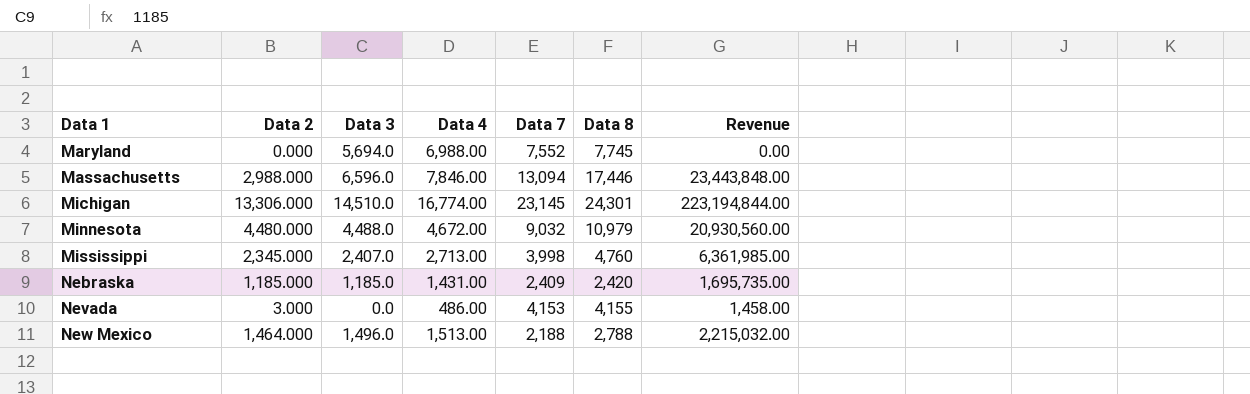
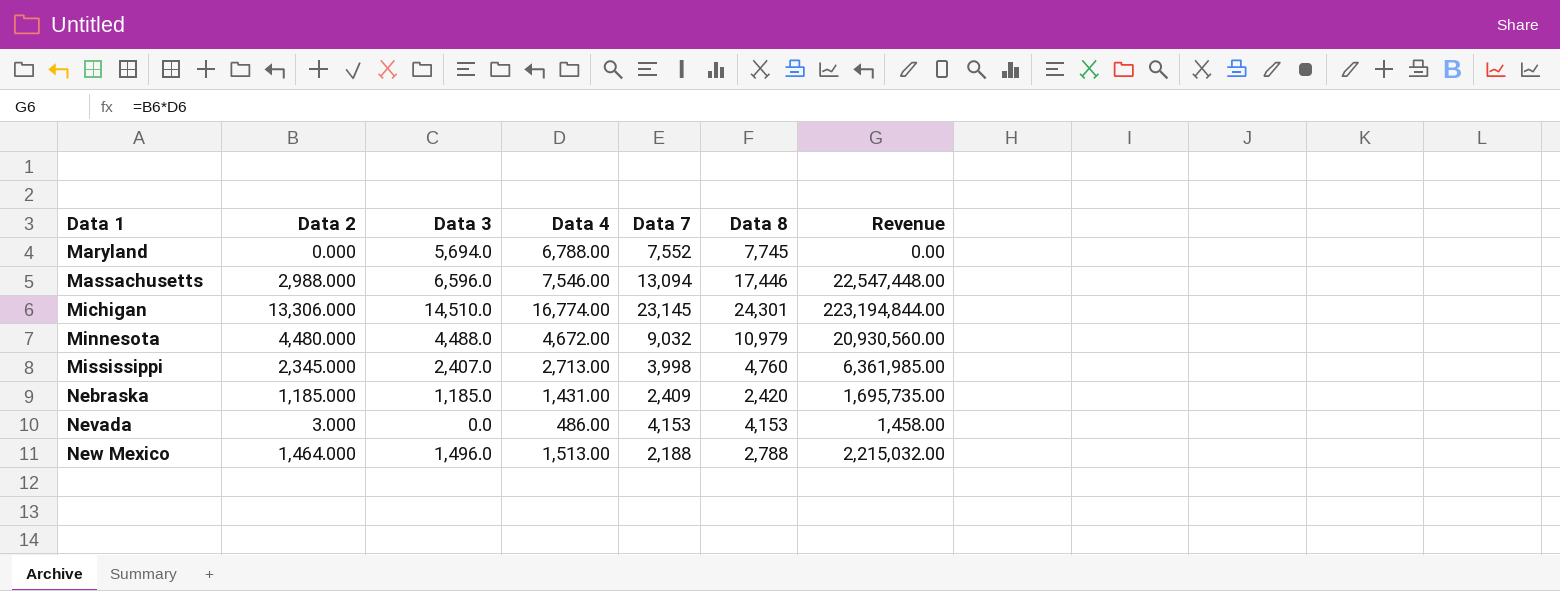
Maryland | Data 4: 6,988.00 -> 6,788.00
Massachusetts | Data 4: 7,846.00 -> 7,546.00
Massachusetts | Revenue: 23,443,848.00 -> 22,547,448.00
Nevada | Data 8: 4,155 -> 4,153

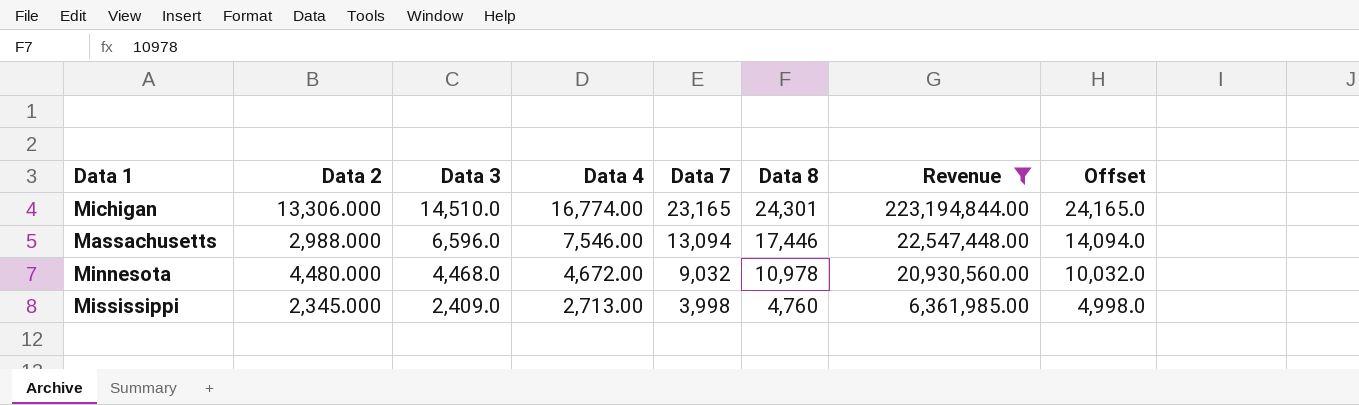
filter: none -> Revenue >= 6,361,985.00
row order: Data 1 ascending -> Data 3 descending
column Offset | formula: none -> [Data 7] + 1000
Michigan | Data 7: 23,145 -> 23,165
Minnesota | Data 3: 4,488.0 -> 4,468.0
Minnesota | Data 8: 10,979 -> 10,978
Mississippi | Data 3: 2,407.0 -> 2,409.0

